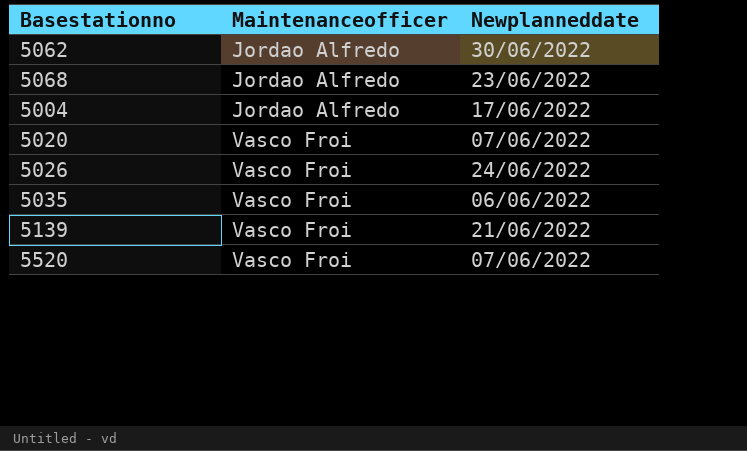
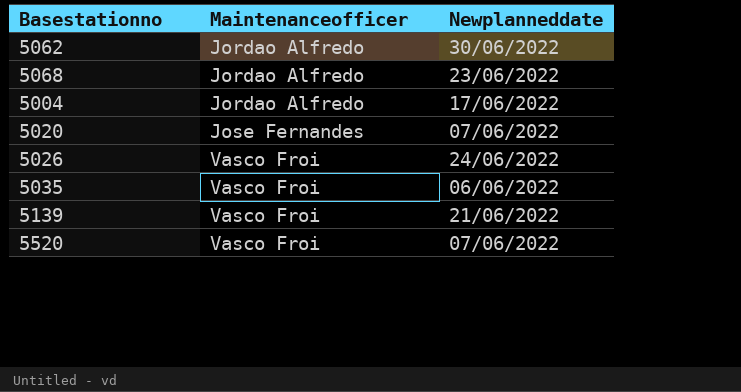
5020 | Maintenanceofficer: Vasco Froi -> Jose Fernandes

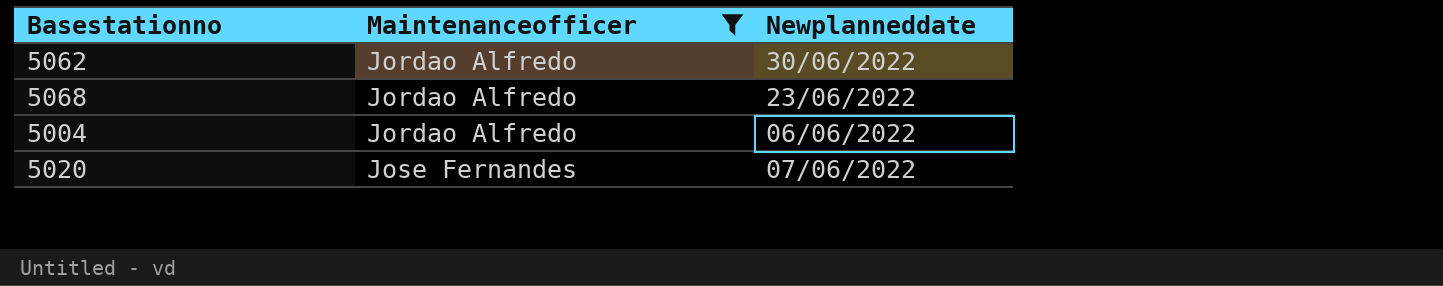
filter: none -> Maintenanceofficer != Vasco Froi
5004 | Newplanneddate: 17/06/2022 -> 06/06/2022

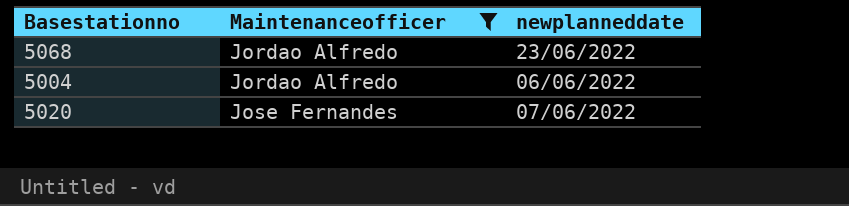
column name: Newplanneddate -> newplanneddate
row 5062: Jordao Alfredo | 30/06/2022 -> none

